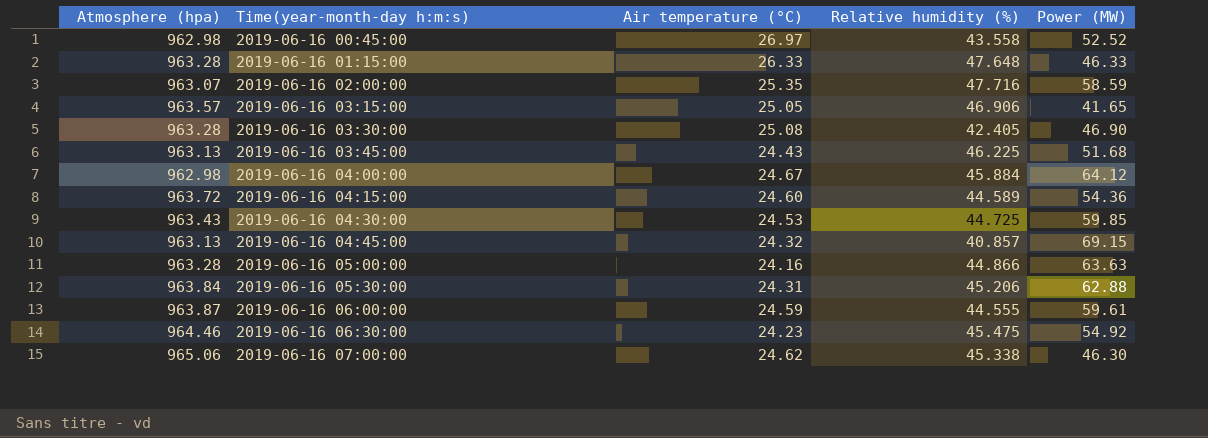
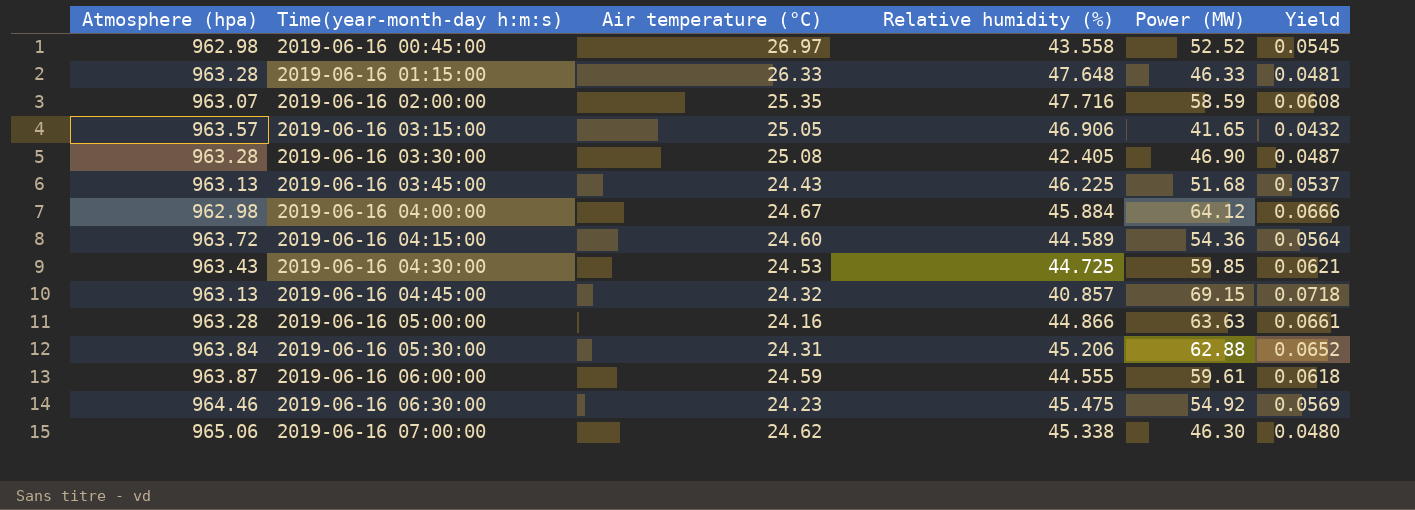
column Yield | formula: none -> [Power (MW)] / [Atmosphere (hpa)]

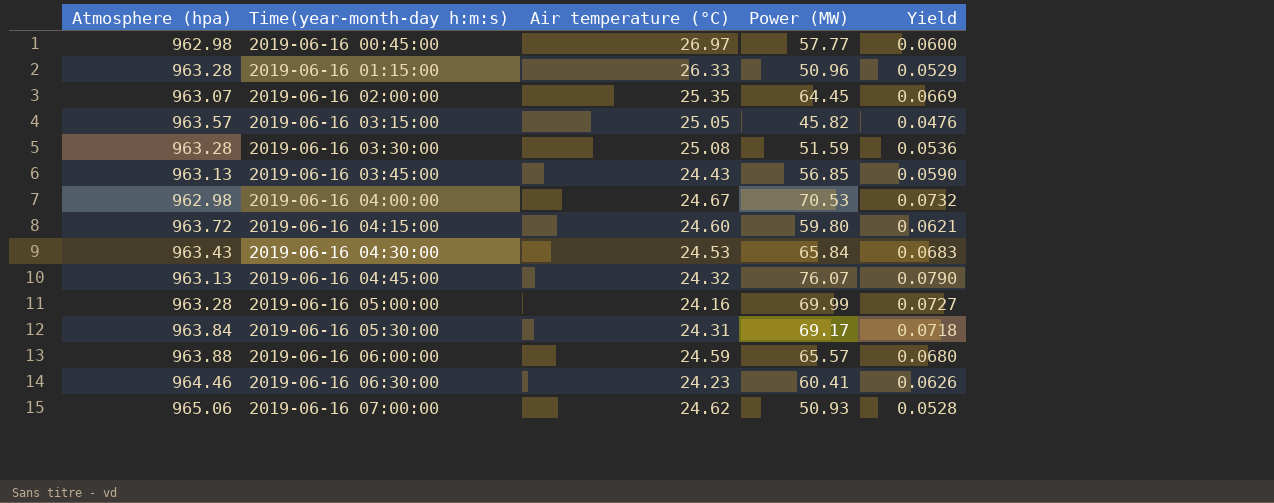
column Relative humidity (%) | position: 4 -> none
2019-06-16 00:45:00 | Power (MW): 52.52 -> 57.77
2019-06-16 00:45:00 | Yield: 0.0545 -> 0.0600
2019-06-16 01:15:00 | Power (MW): 46.33 -> 50.96
2019-06-16 01:15:00 | Yield: 0.0481 -> 0.0529
2019-06-16 02:00:00 | Power (MW): 58.59 -> 64.45
2019-06-16 02:00:00 | Yield: 0.0608 -> 0.0669
2019-06-16 03:15:00 | Power (MW): 41.65 -> 45.82
2019-06-16 03:15:00 | Yield: 0.0432 -> 0.0476
2019-06-16 03:30:00 | Power (MW): 46.90 -> 51.59
2019-06-16 03:30:00 | Yield: 0.0487 -> 0.0536
2019-06-16 03:45:00 | Power (MW): 51.68 -> 56.85
2019-06-16 03:45:00 | Yield: 0.0537 -> 0.0590
2019-06-16 04:00:00 | Power (MW): 64.12 -> 70.53
2019-06-16 04:00:00 | Yield: 0.0666 -> 0.0732
2019-06-16 04:15:00 | Power (MW): 54.36 -> 59.80
2019-06-16 04:15:00 | Yield: 0.0564 -> 0.0621
2019-06-16 04:30:00 | Power (MW): 59.85 -> 65.84
2019-06-16 04:30:00 | Yield: 0.0621 -> 0.0683
2019-06-16 04:45:00 | Power (MW): 69.15 -> 76.07
2019-06-16 04:45:00 | Yield: 0.0718 -> 0.0790
2019-06-16 05:00:00 | Power (MW): 63.63 -> 69.99
2019-06-16 05:00:00 | Yield: 0.0661 -> 0.0727
2019-06-16 05:30:00 | Power (MW): 62.88 -> 69.17
2019-06-16 05:30:00 | Yield: 0.0652 -> 0.0718
2019-06-16 06:00:00 | Atmosphere (hpa): 963.87 -> 963.88
2019-06-16 06:00:00 | Power (MW): 59.61 -> 65.57
2019-06-16 06:00:00 | Yield: 0.0618 -> 0.0680
2019-06-16 06:30:00 | Power (MW): 54.92 -> 60.41
2019-06-16 06:30:00 | Yield: 0.0569 -> 0.0626
2019-06-16 07:00:00 | Power (MW): 46.30 -> 50.93
2019-06-16 07:00:00 | Yield: 0.0480 -> 0.0528

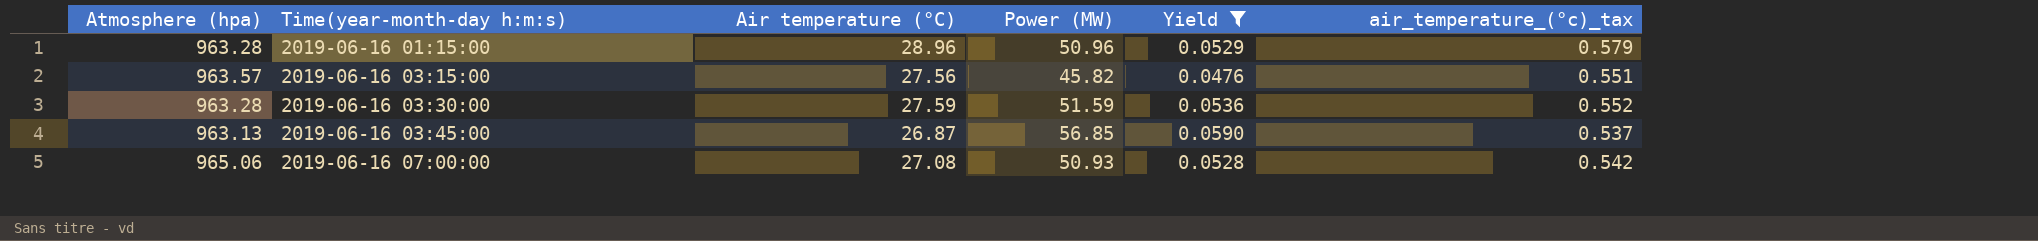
filter: none -> Yield <= 0.0590
column air_temperature_(°c)_tax | formula: none -> [Air temperature (°C)] * 0.02
2019-06-16 01:15:00 | Air temperature (°C): 26.33 -> 28.96
2019-06-16 03:15:00 | Air temperature (°C): 25.05 -> 27.56
2019-06-16 03:30:00 | Air temperature (°C): 25.08 -> 27.59
2019-06-16 03:45:00 | Air temperature (°C): 24.43 -> 26.87
2019-06-16 07:00:00 | Air temperature (°C): 24.62 -> 27.08

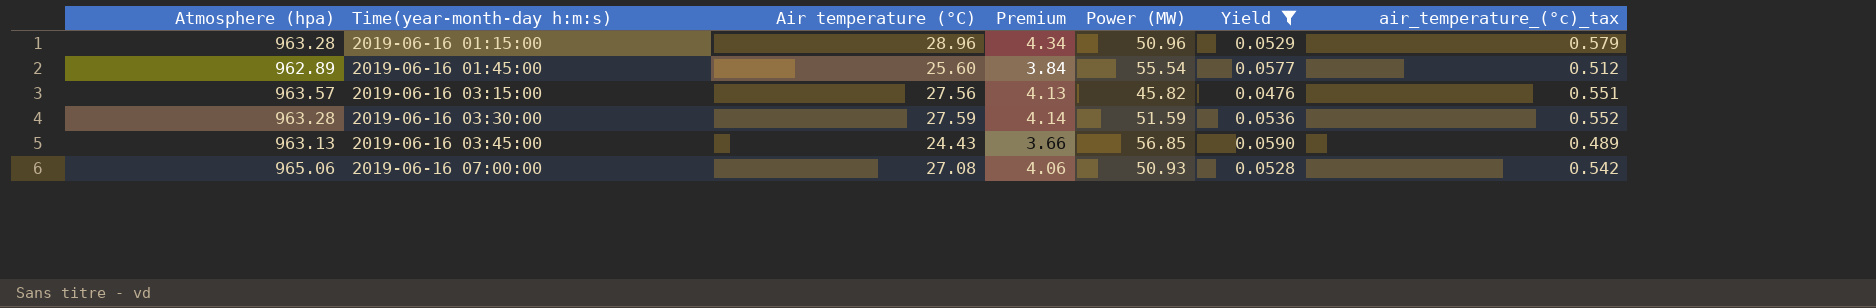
column Premium | formula: none -> [Air temperature (°C)] * 0.15
row 2019-06-16 01:45:00: none -> 962.89 | 25.60 | 3.84 | 55.54 | 0.0577 | 0.512
2019-06-16 03:45:00 | Air temperature (°C): 26.87 -> 24.43
2019-06-16 03:45:00 | air_temperature_(°c)_tax: 0.537 -> 0.489

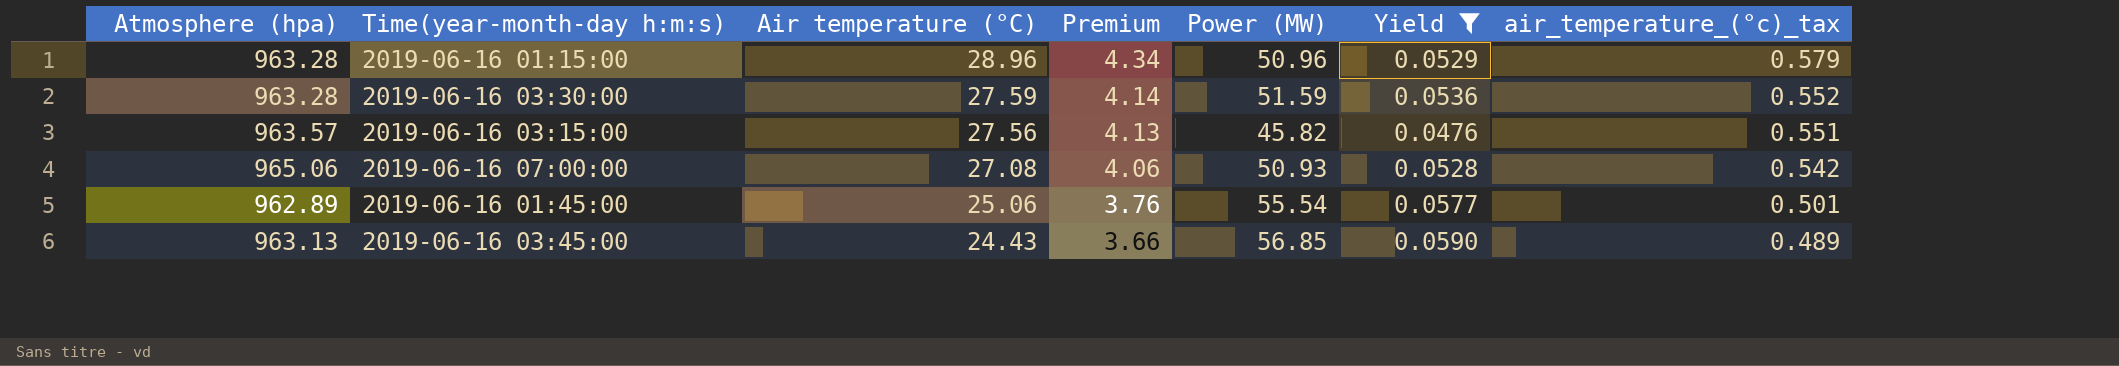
row order: Time(year-month-day h:m:s) ascending -> Air temperature (°C) descending
2019-06-16 01:45:00 | Air temperature (°C): 25.60 -> 25.06
2019-06-16 01:45:00 | Premium: 3.84 -> 3.76
2019-06-16 01:45:00 | air_temperature_(°c)_tax: 0.512 -> 0.501

